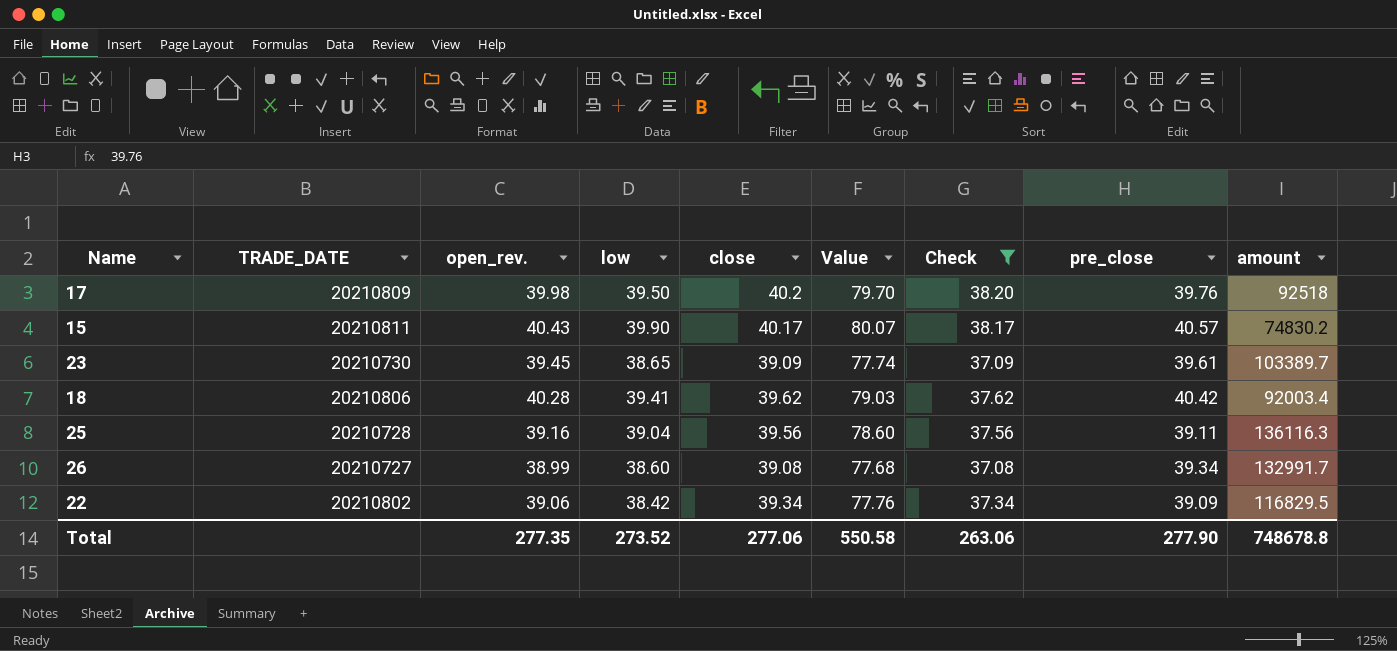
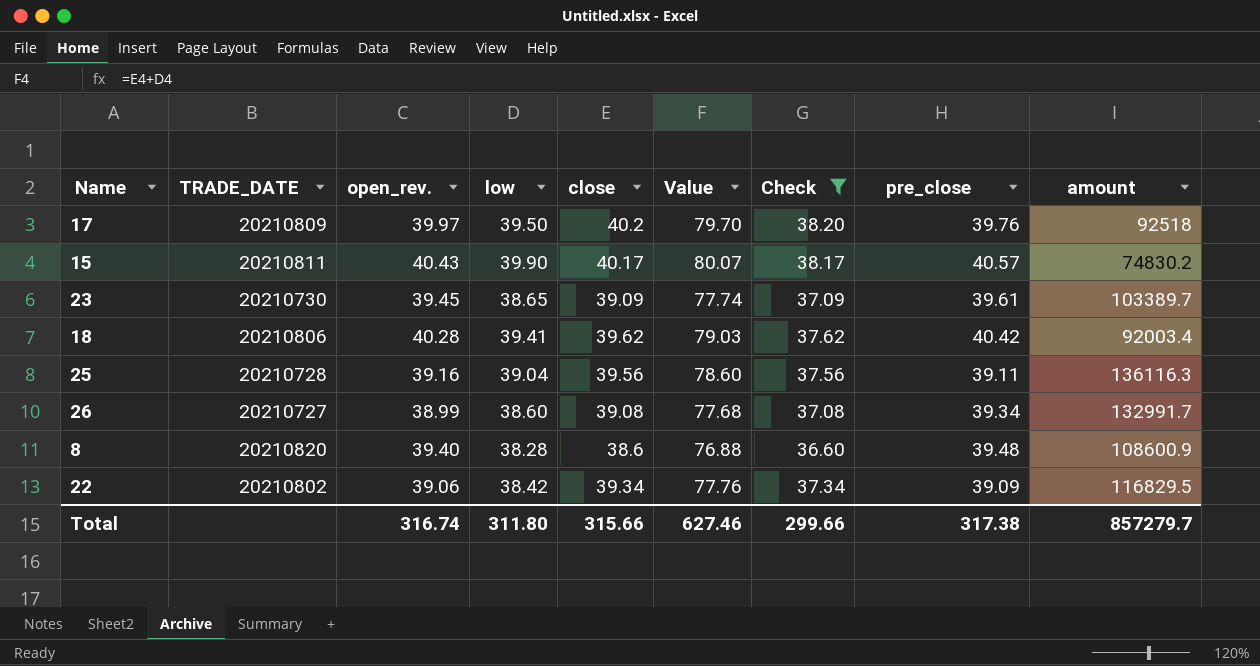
17 | open_rev.: 39.98 -> 39.97
row 8: none -> 20210820 | 39.40 | 38.28 | 38.6 | 76.88 | 36.60 | 39.48 | 108600.9
Total | open_rev.: 277.35 -> 316.74
Total | low: 273.52 -> 311.80
Total | close: 277.06 -> 315.66
Total | Value: 550.58 -> 627.46
Total | Check: 263.06 -> 299.66
Total | pre_close: 277.90 -> 317.38
Total | amount: 748678.8 -> 857279.7

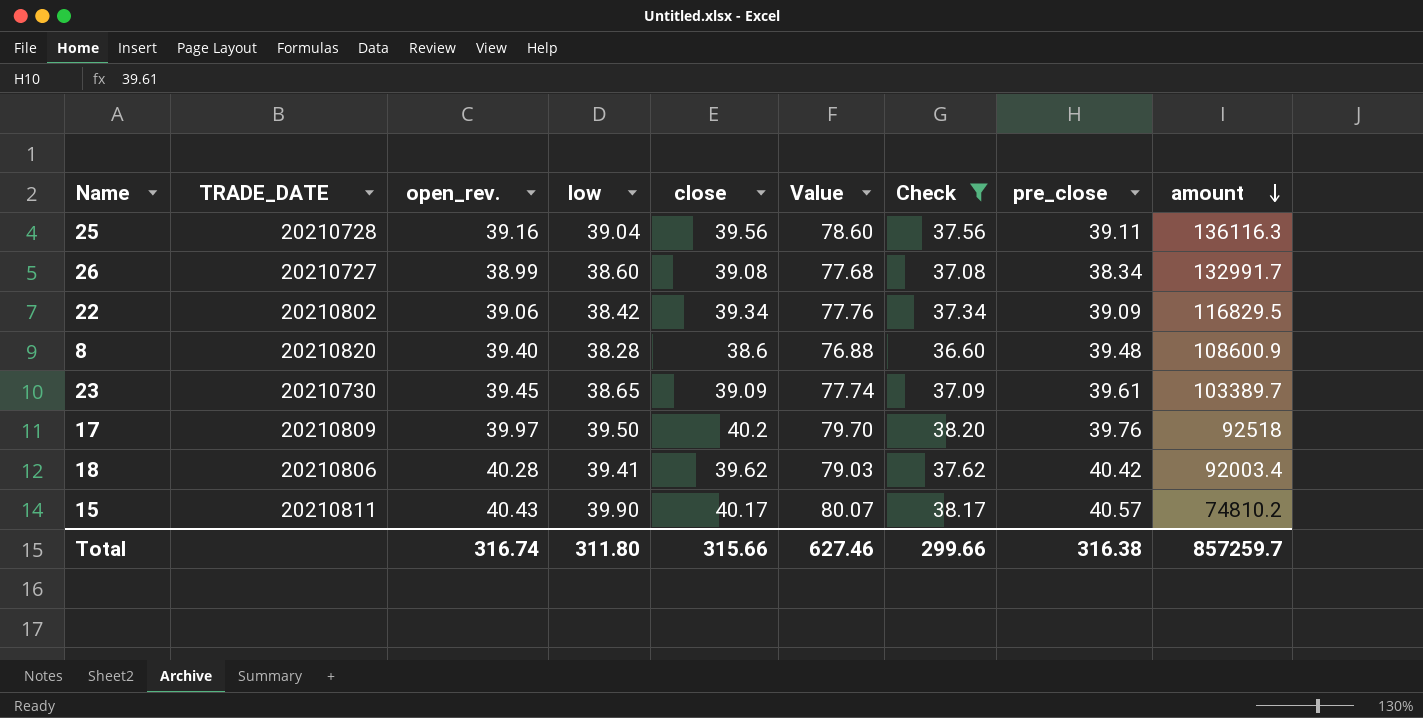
row order: none -> amount descending
26 | pre_close: 39.34 -> 38.34
15 | amount: 74830.2 -> 74810.2
Total | pre_close: 317.38 -> 316.38
Total | amount: 857279.7 -> 857259.7

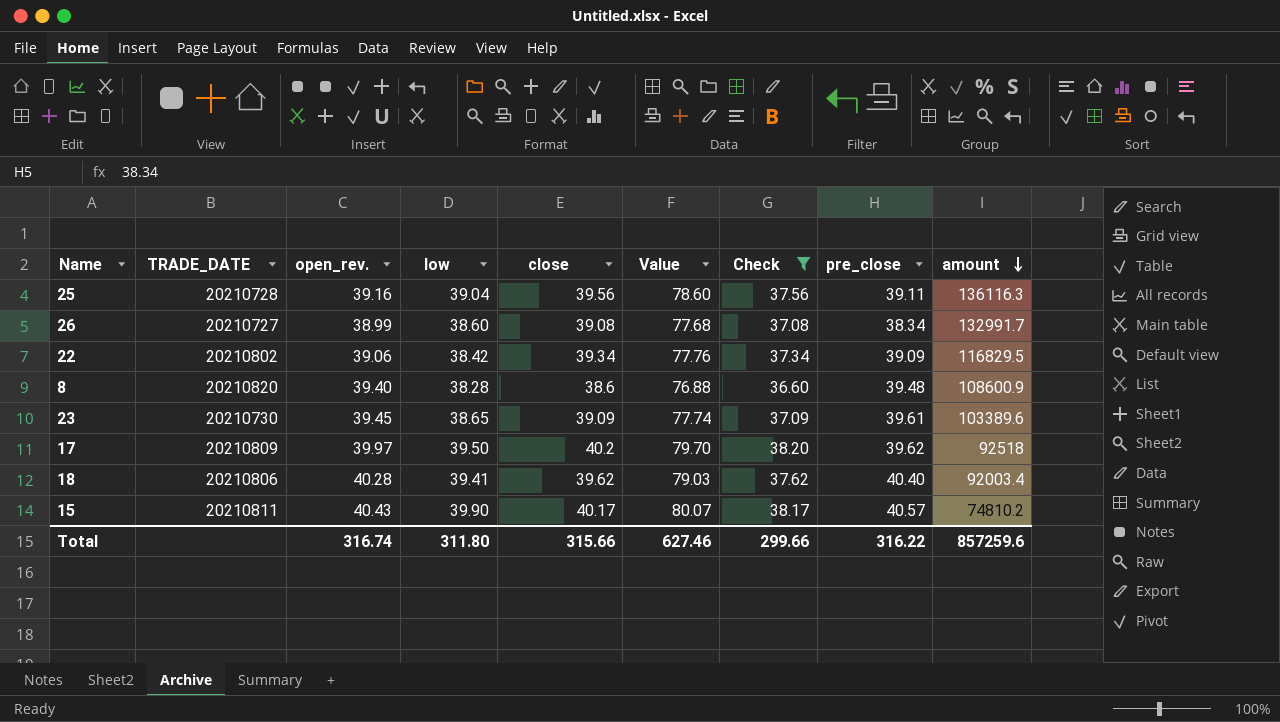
23 | amount: 103389.7 -> 103389.6
17 | pre_close: 39.76 -> 39.62
18 | pre_close: 40.42 -> 40.40
Total | pre_close: 316.38 -> 316.22
Total | amount: 857259.7 -> 857259.6

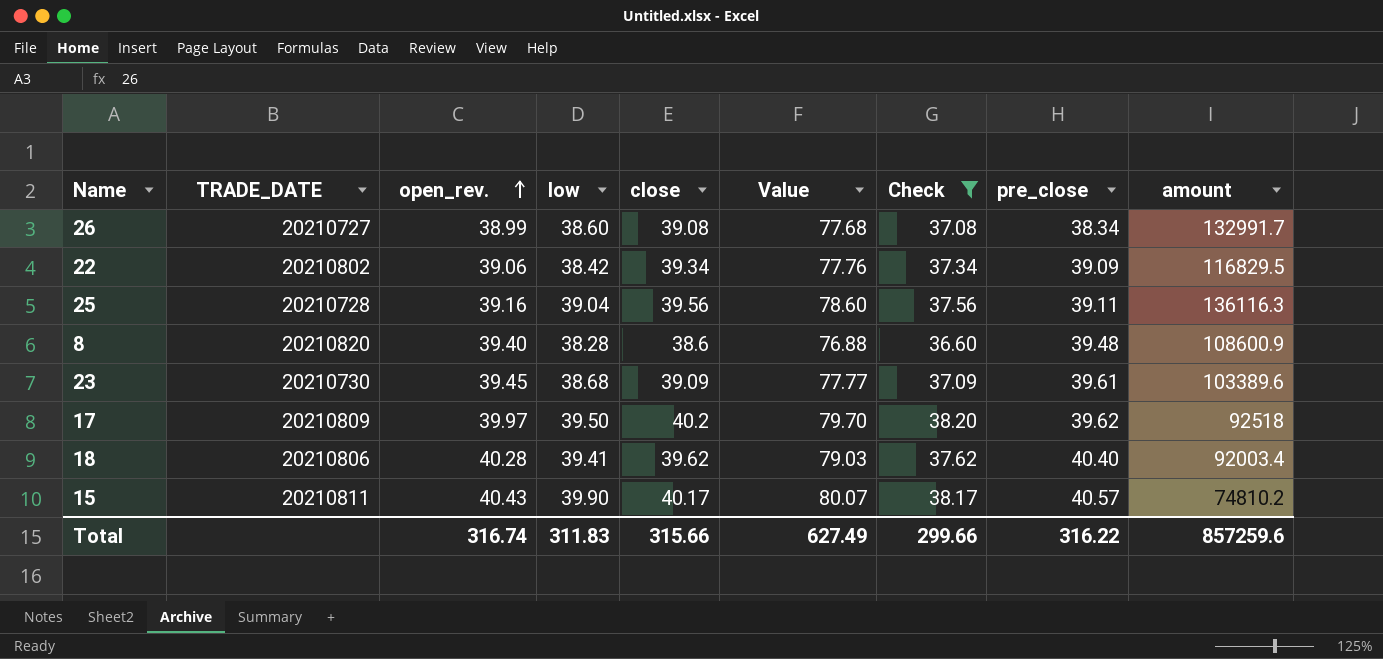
row order: amount descending -> open_rev. ascending
23 | low: 38.65 -> 38.68
23 | Value: 77.74 -> 77.77
Total | low: 311.80 -> 311.83
Total | Value: 627.46 -> 627.49

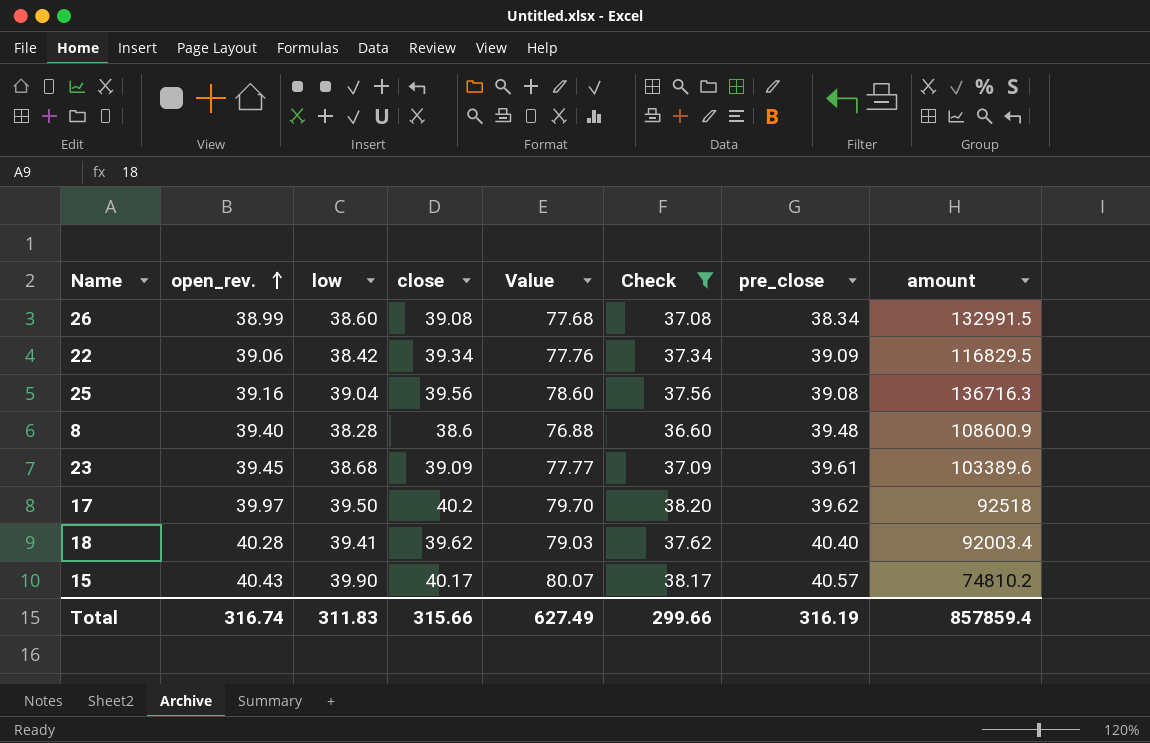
column TRADE_DATE | position: 2 -> none
26 | amount: 132991.7 -> 132991.5
25 | pre_close: 39.11 -> 39.08
25 | amount: 136116.3 -> 136716.3
Total | pre_close: 316.22 -> 316.19
Total | amount: 857259.6 -> 857859.4

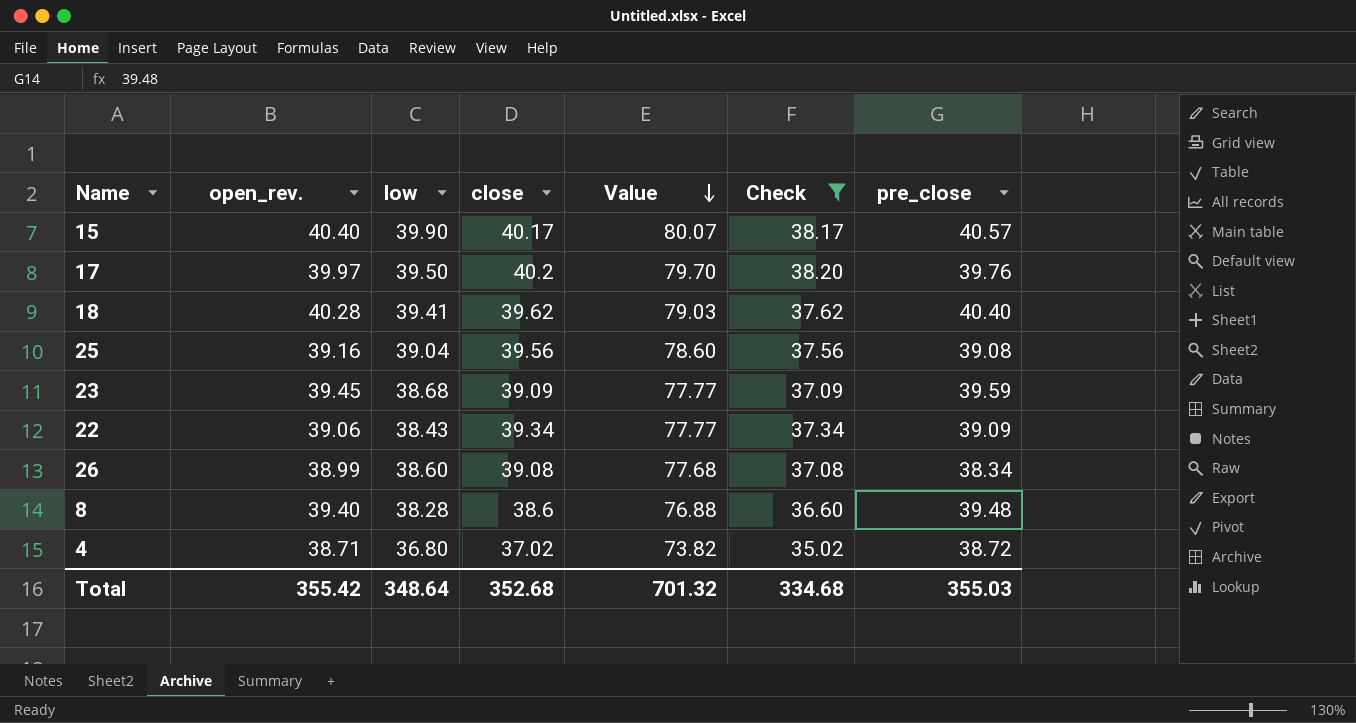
row order: open_rev. ascending -> Value descending
column amount | position: 8 -> none
15 | open_rev.: 40.43 -> 40.40
17 | pre_close: 39.62 -> 39.76
23 | pre_close: 39.61 -> 39.59
22 | low: 38.42 -> 38.43
22 | Value: 77.76 -> 77.77
row 4: none -> 38.71 | 36.80 | 37.02 | 73.82 | 35.02 | 38.72
Total | open_rev.: 316.74 -> 355.42
Total | low: 311.83 -> 348.64
Total | close: 315.66 -> 352.68
Total | Value: 627.49 -> 701.32
Total | Check: 299.66 -> 334.68
Total | pre_close: 316.19 -> 355.03

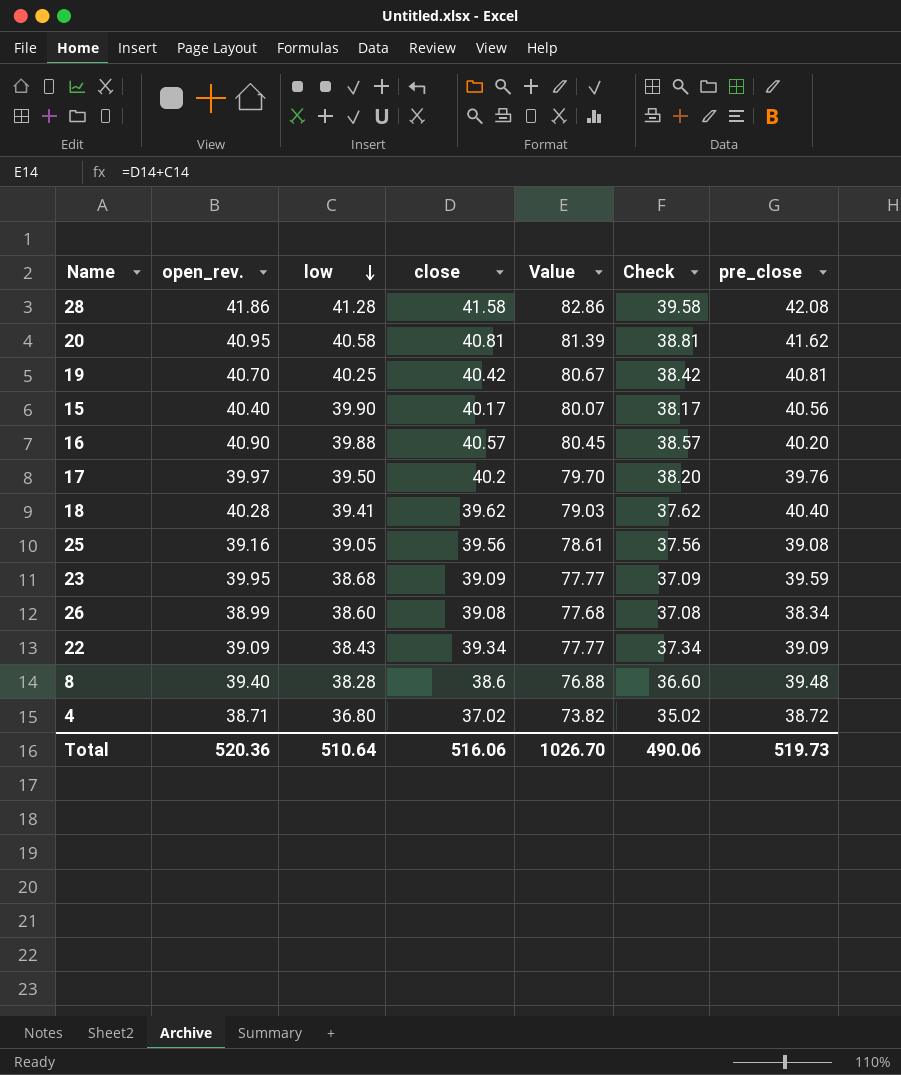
filter: Check <= 38.20 -> none
row order: Value descending -> low descending
15 | pre_close: 40.57 -> 40.56
25 | low: 39.04 -> 39.05
25 | Value: 78.60 -> 78.61
23 | open_rev.: 39.45 -> 39.95
22 | open_rev.: 39.06 -> 39.09
Total | open_rev.: 355.42 -> 520.36
Total | low: 348.64 -> 510.64
Total | close: 352.68 -> 516.06
Total | Value: 701.32 -> 1026.70
Total | Check: 334.68 -> 490.06
Total | pre_close: 355.03 -> 519.73

